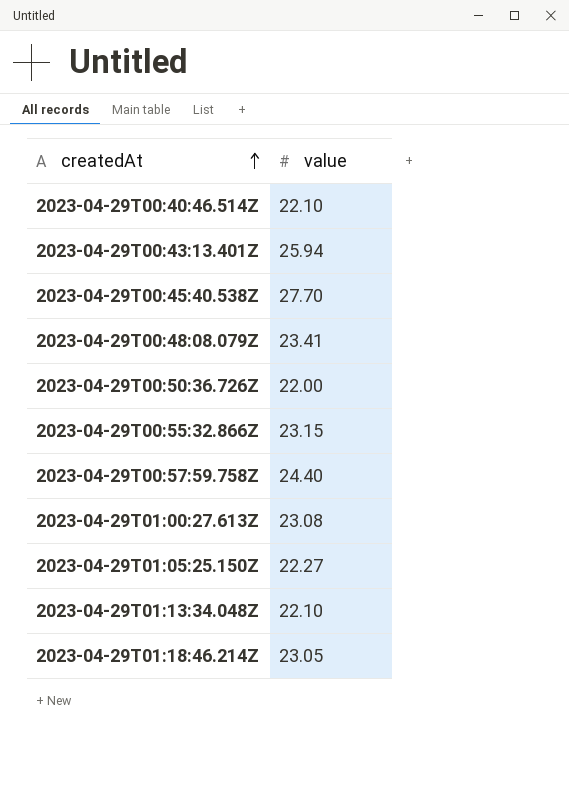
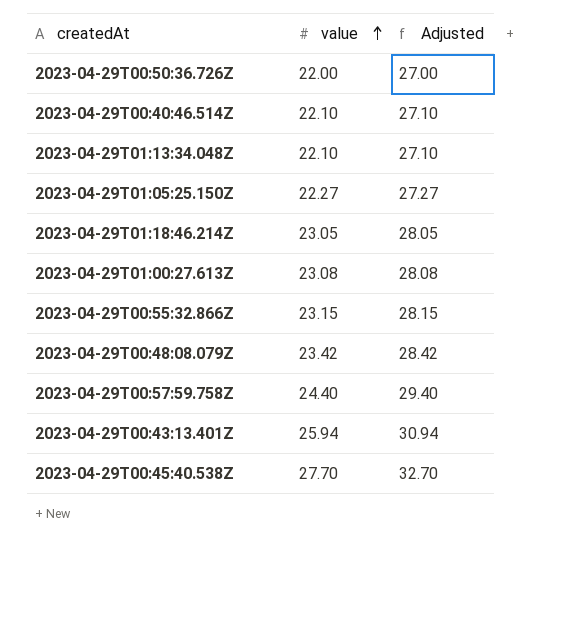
row order: createdAt ascending -> value ascending
column Adjusted | formula: none -> [value] + 5
2023-04-29T00:48:08.079Z | value: 23.41 -> 23.42

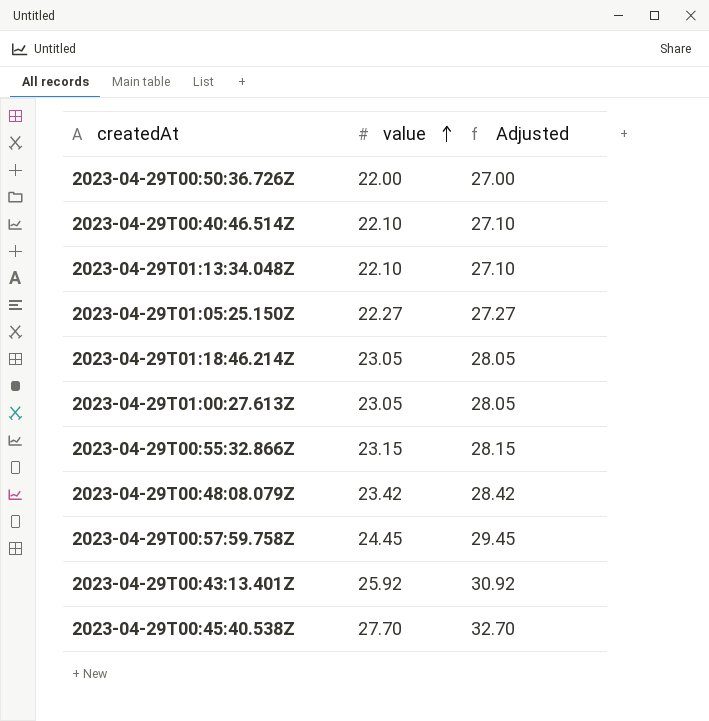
2023-04-29T01:00:27.613Z | value: 23.08 -> 23.05
2023-04-29T01:00:27.613Z | Adjusted: 28.08 -> 28.05
2023-04-29T00:57:59.758Z | value: 24.40 -> 24.45
2023-04-29T00:57:59.758Z | Adjusted: 29.40 -> 29.45
2023-04-29T00:43:13.401Z | value: 25.94 -> 25.92
2023-04-29T00:43:13.401Z | Adjusted: 30.94 -> 30.92

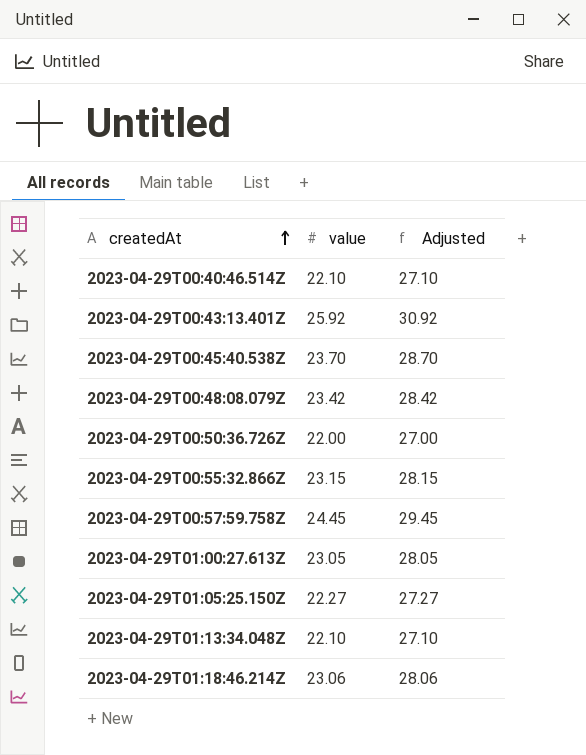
row order: value ascending -> createdAt ascending
2023-04-29T00:45:40.538Z | value: 27.70 -> 23.70
2023-04-29T00:45:40.538Z | Adjusted: 32.70 -> 28.70
2023-04-29T01:18:46.214Z | value: 23.05 -> 23.06
2023-04-29T01:18:46.214Z | Adjusted: 28.05 -> 28.06

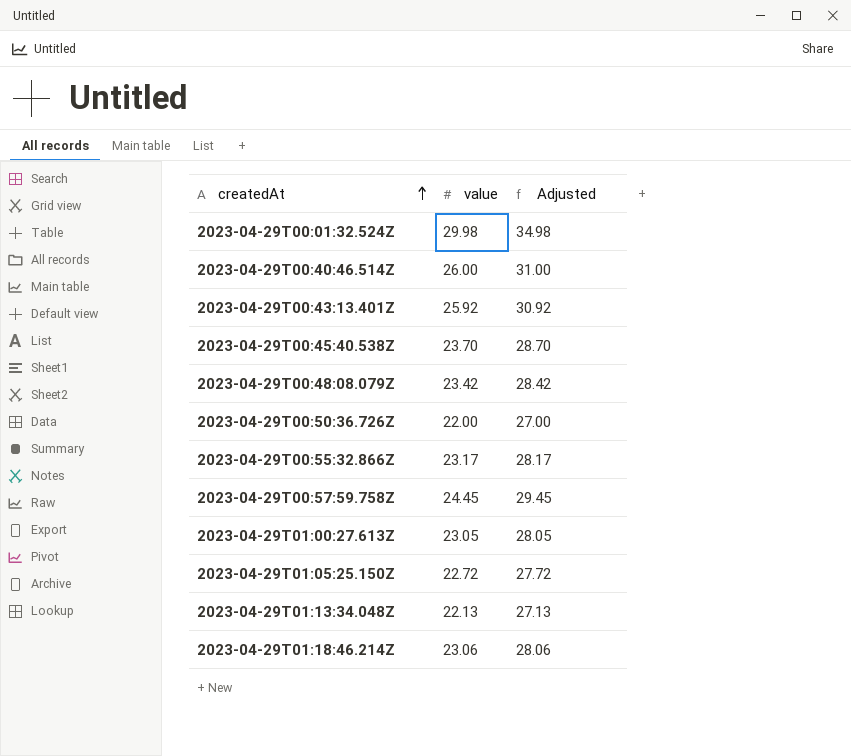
row 2023-04-29T00:01:32.524Z: none -> 29.98 | 34.98
2023-04-29T00:40:46.514Z | value: 22.10 -> 26.00
2023-04-29T00:40:46.514Z | Adjusted: 27.10 -> 31.00
2023-04-29T00:55:32.866Z | value: 23.15 -> 23.17
2023-04-29T00:55:32.866Z | Adjusted: 28.15 -> 28.17
2023-04-29T01:05:25.150Z | value: 22.27 -> 22.72
2023-04-29T01:05:25.150Z | Adjusted: 27.27 -> 27.72
2023-04-29T01:13:34.048Z | value: 22.10 -> 22.13
2023-04-29T01:13:34.048Z | Adjusted: 27.10 -> 27.13

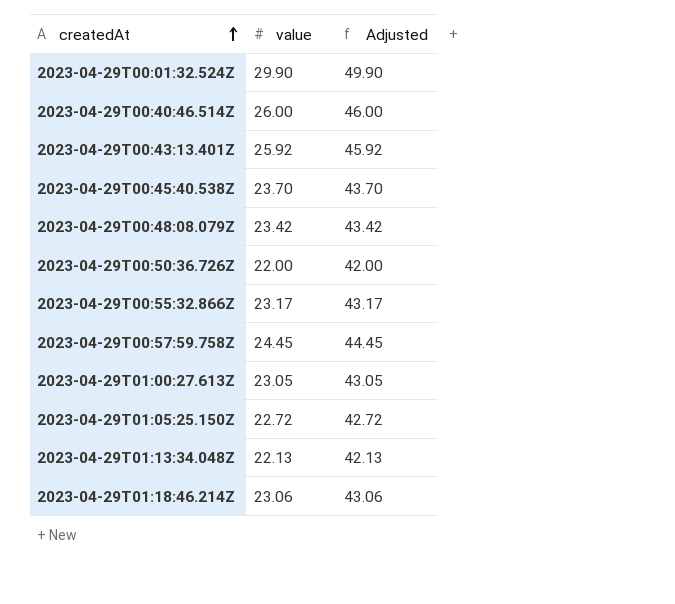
column Adjusted | formula: [value] + 5 -> [value] + 20
2023-04-29T00:01:32.524Z | value: 29.98 -> 29.90

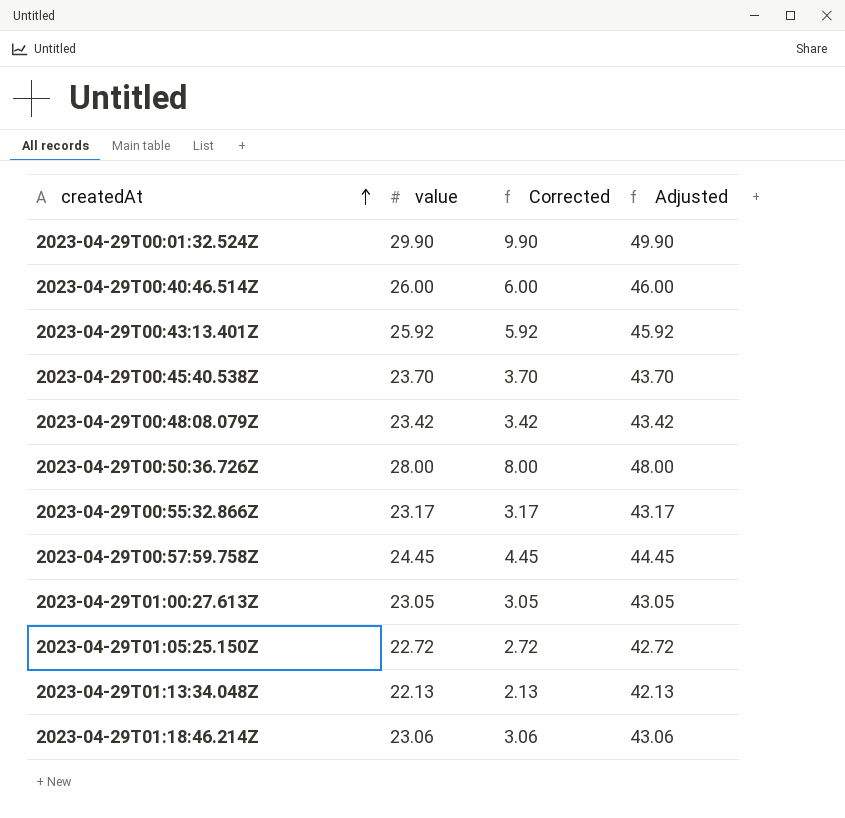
column Corrected | formula: none -> [value] - 20
2023-04-29T00:50:36.726Z | value: 22.00 -> 28.00
2023-04-29T00:50:36.726Z | Adjusted: 42.00 -> 48.00

